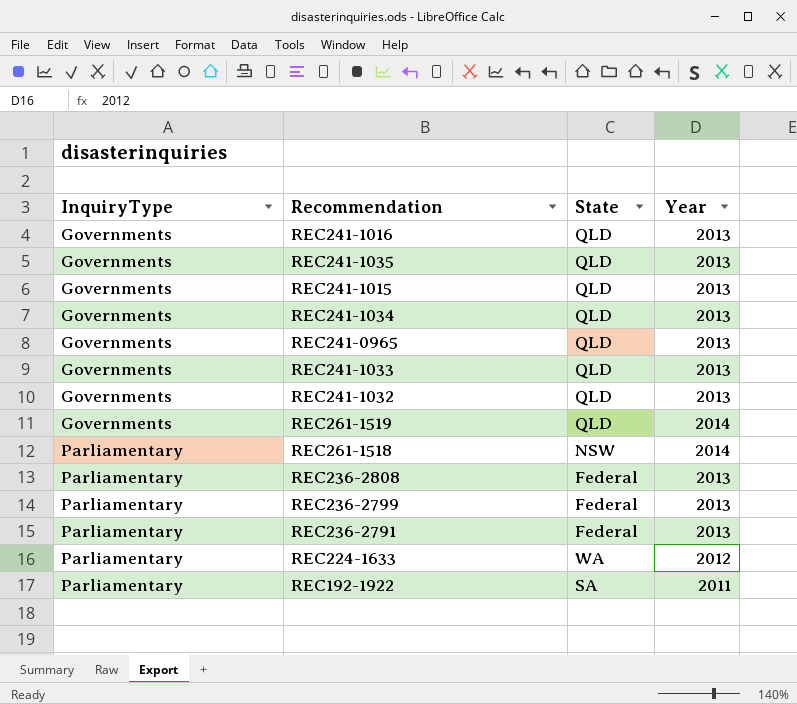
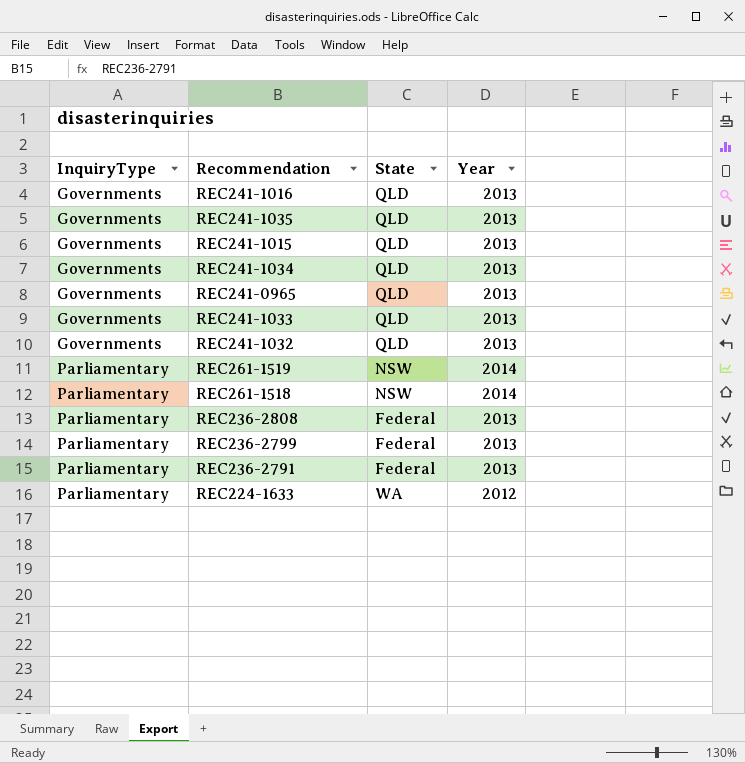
row REC192-1922: Parliamentary | SA | 2011 -> none
REC261-1519 | InquiryType: Governments -> Parliamentary
REC261-1519 | State: QLD -> NSW

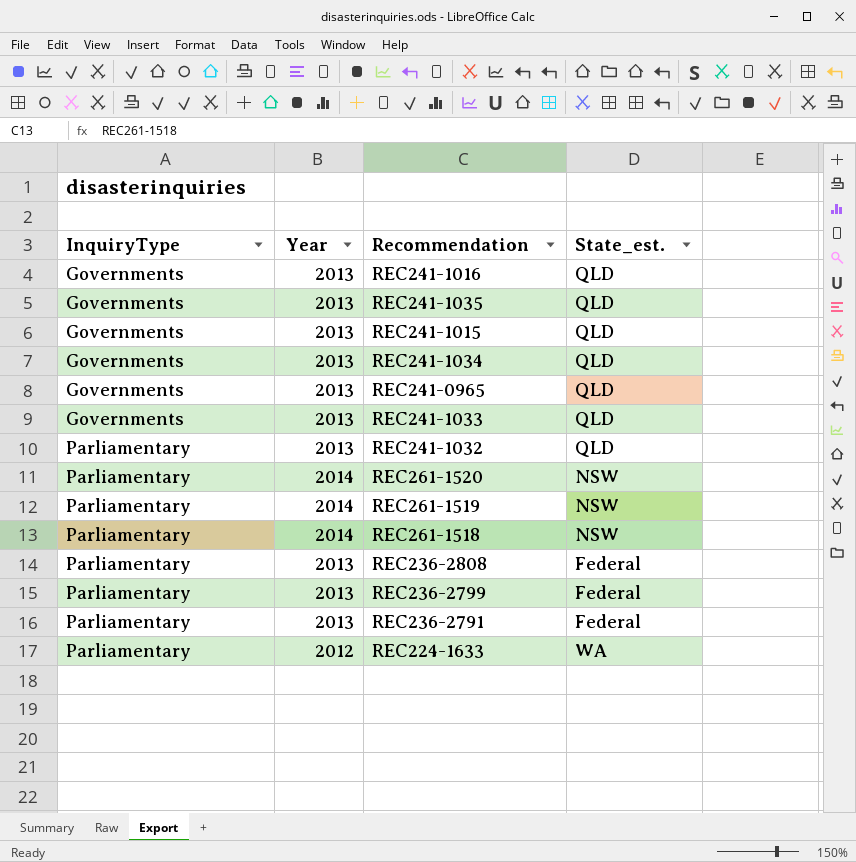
column Year | position: 4 -> 2
column name: State -> State_est.
REC241-1032 | InquiryType: Governments -> Parliamentary
row REC261-1520: none -> Parliamentary | 2014 | NSW

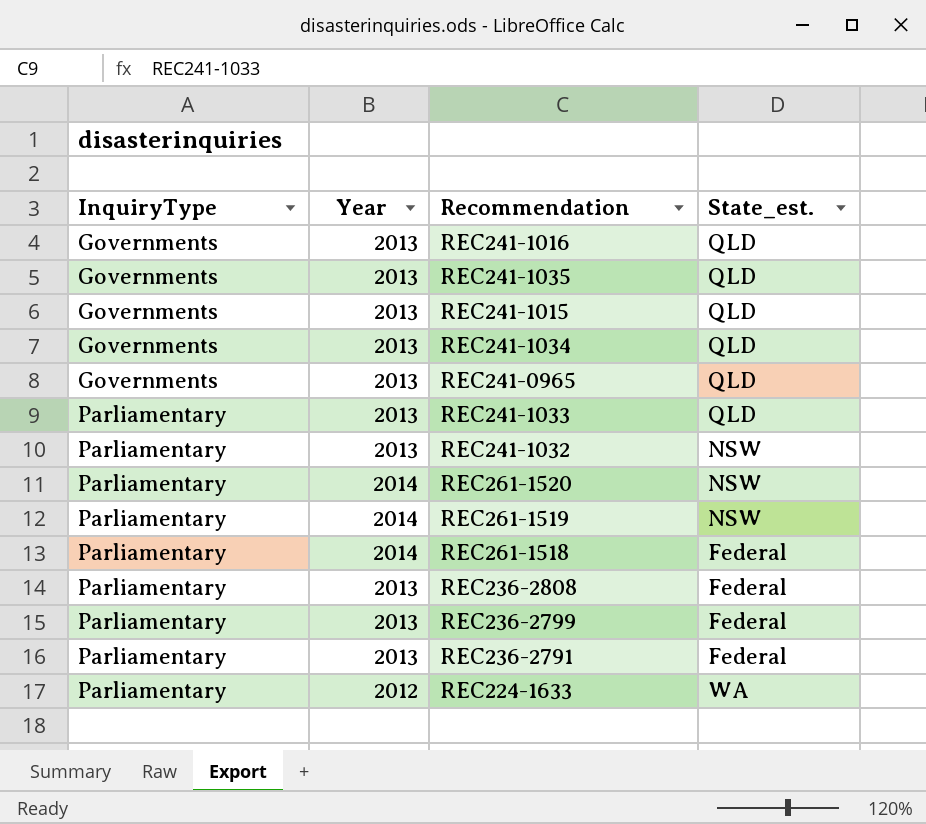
REC241-1033 | InquiryType: Governments -> Parliamentary
REC241-1032 | State_est.: QLD -> NSW
REC261-1518 | State_est.: NSW -> Federal

